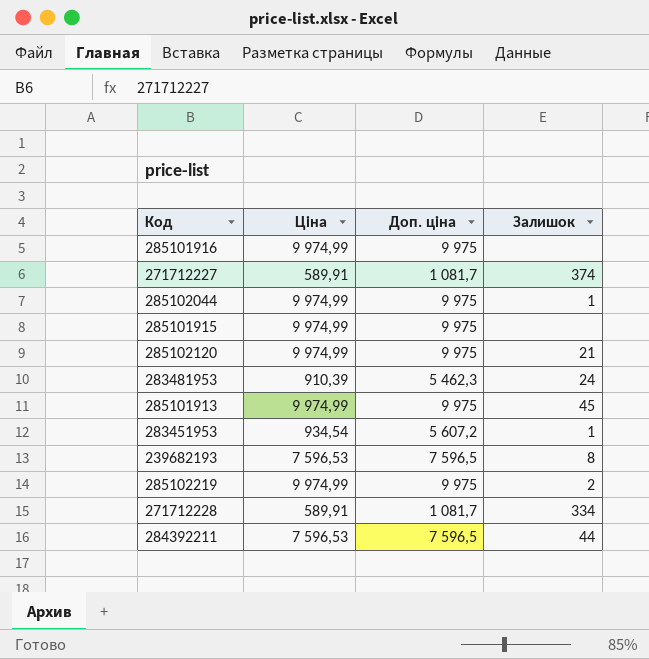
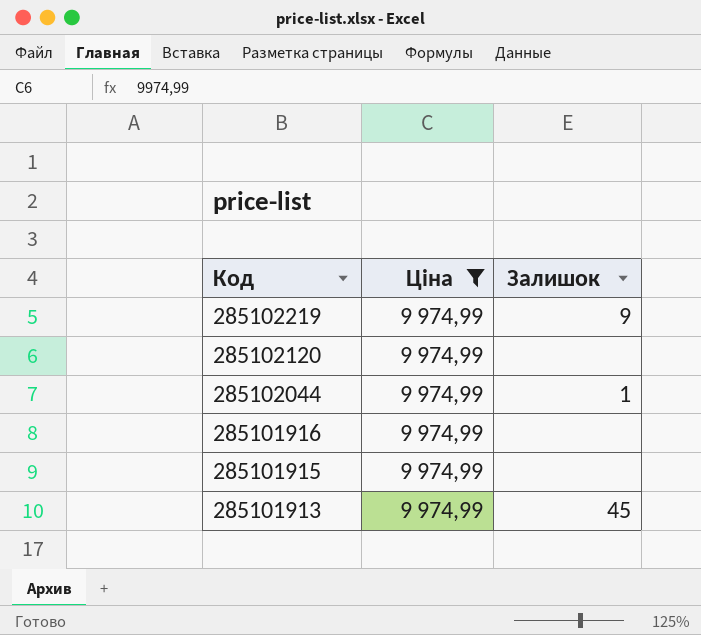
filter: none -> Ціна = 9 974,99
row order: none -> Код descending
column Доп. ціна | position: 3 -> none
285102219 | Залишок: 2 -> 9
285102120 | Залишок: 21 -> none

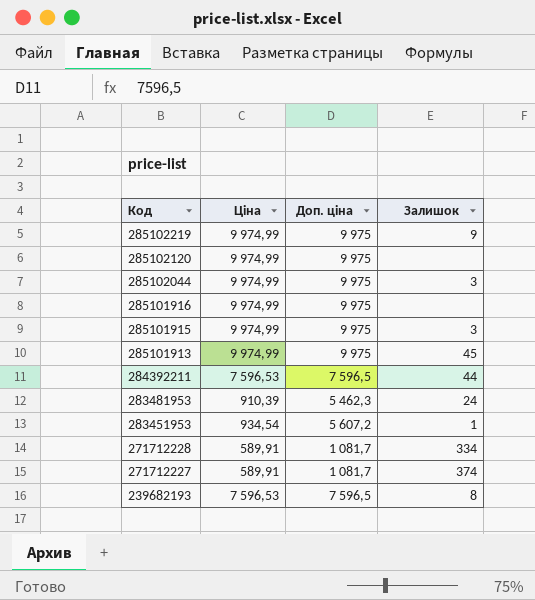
filter: Ціна = 9 974,99 -> none
column Доп. ціна | position: none -> 3
285102044 | Залишок: 1 -> 3
285101915 | Залишок: none -> 3

